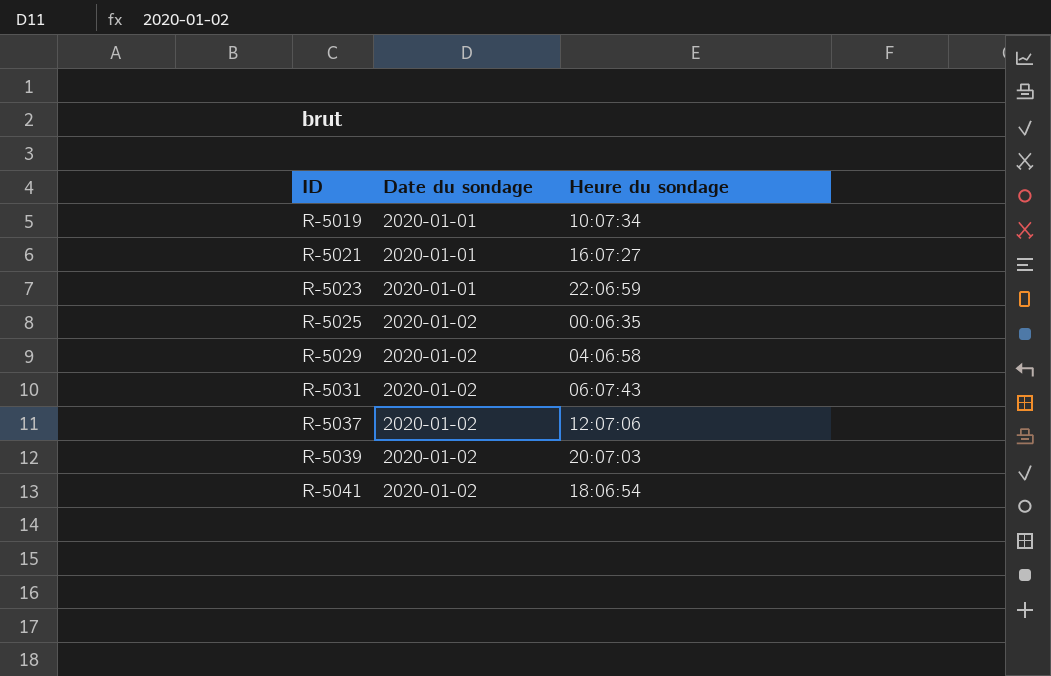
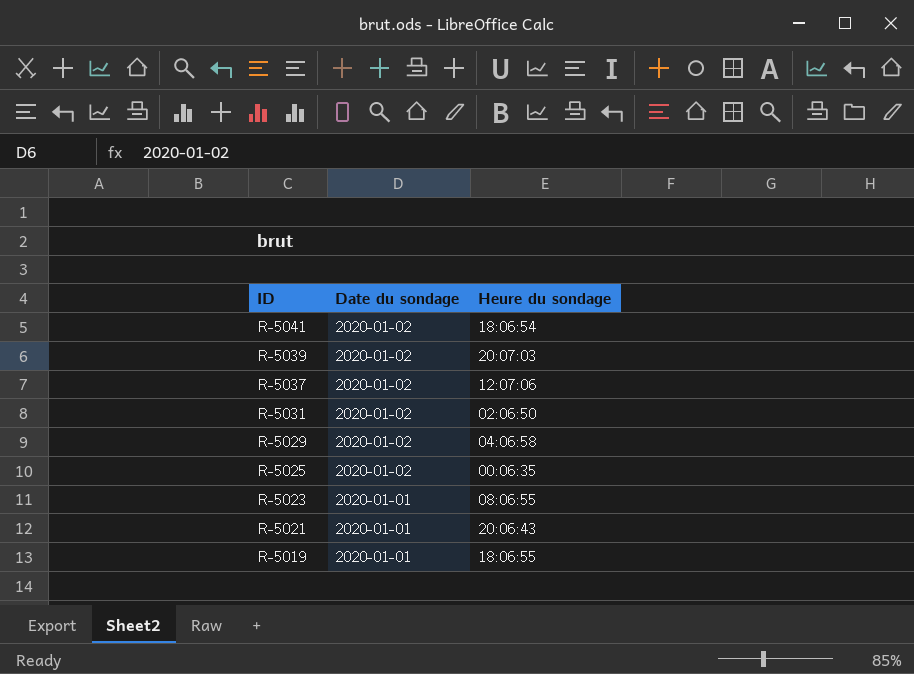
row order: ID ascending -> ID descending
R-5031 | Heure du sondage: 06:07:43 -> 02:06:50
R-5023 | Heure du sondage: 22:06:59 -> 08:06:55
R-5021 | Heure du sondage: 16:07:27 -> 20:06:43
R-5019 | Heure du sondage: 10:07:34 -> 18:06:55

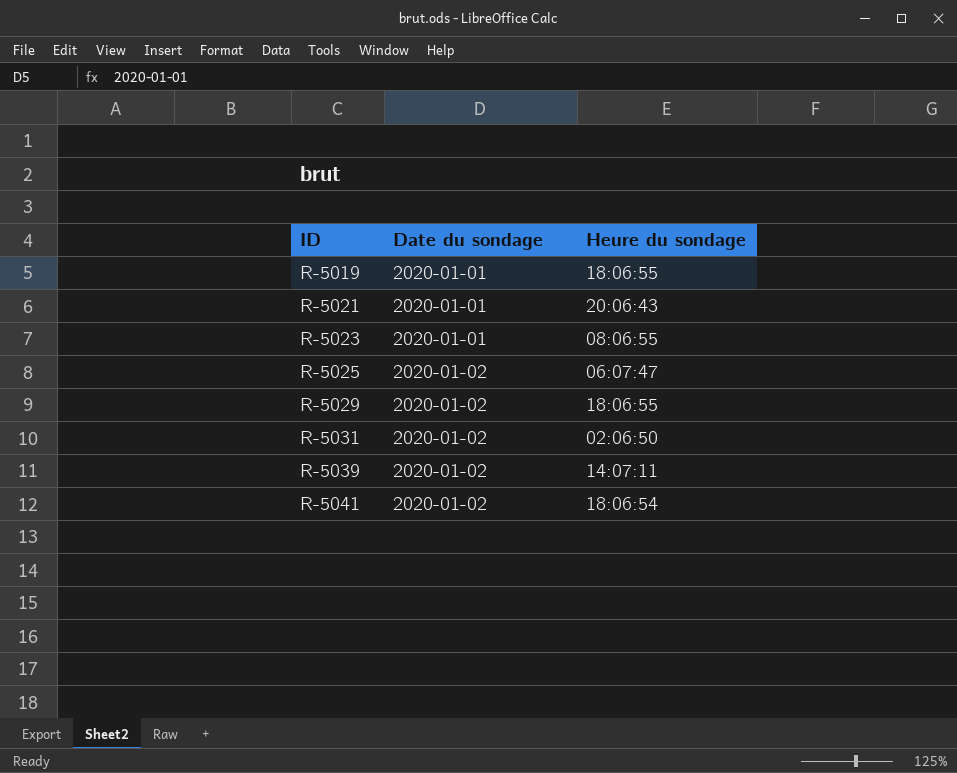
row order: ID descending -> ID ascending
row R-5037: 2020-01-02 | 12:07:06 -> none
R-5025 | Heure du sondage: 00:06:35 -> 06:07:47
R-5029 | Heure du sondage: 04:06:58 -> 18:06:55
R-5039 | Heure du sondage: 20:07:03 -> 14:07:11

